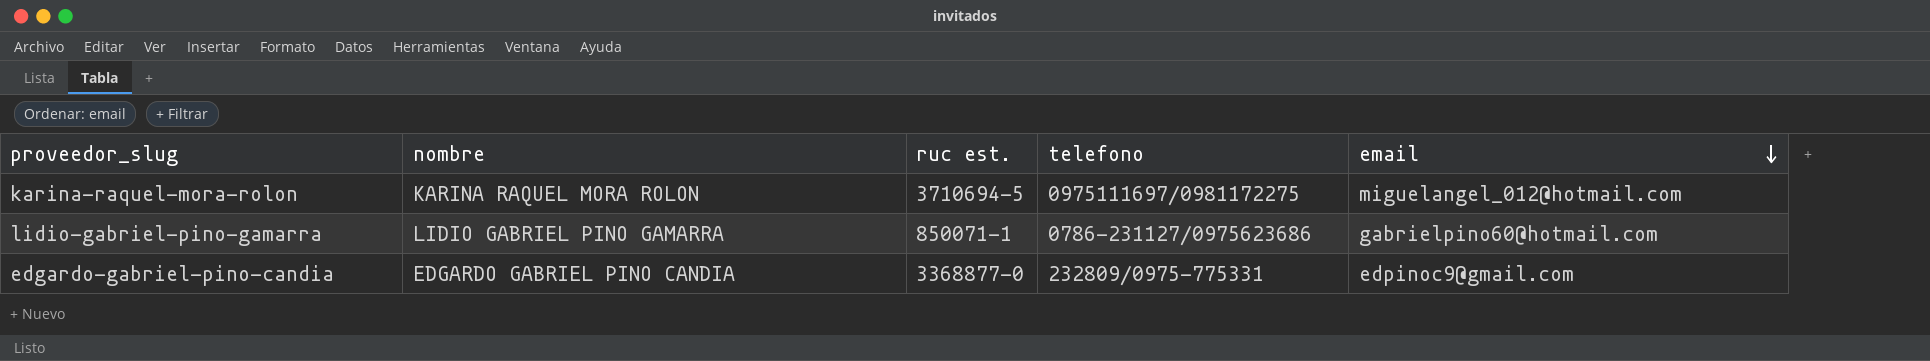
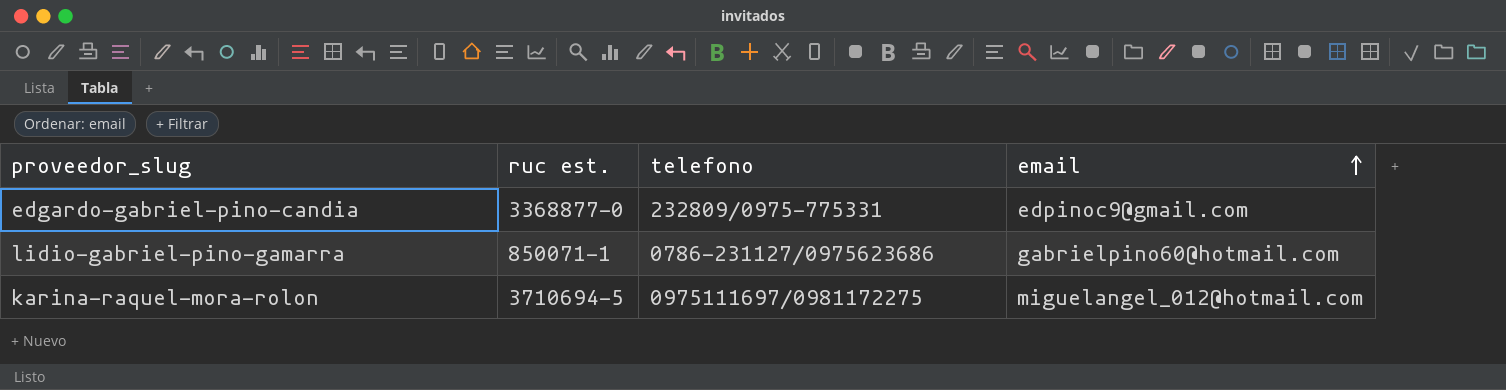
row order: email descending -> email ascending
column nombre | position: 2 -> none

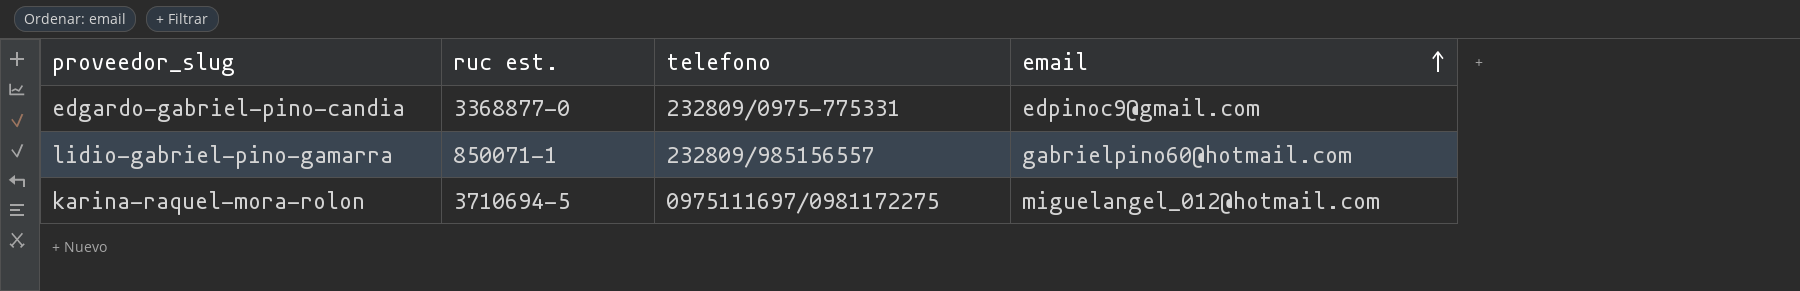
lidio-gabriel-pino-gamarra | telefono: 0786-231127/0975623686 -> 232809/985156557

